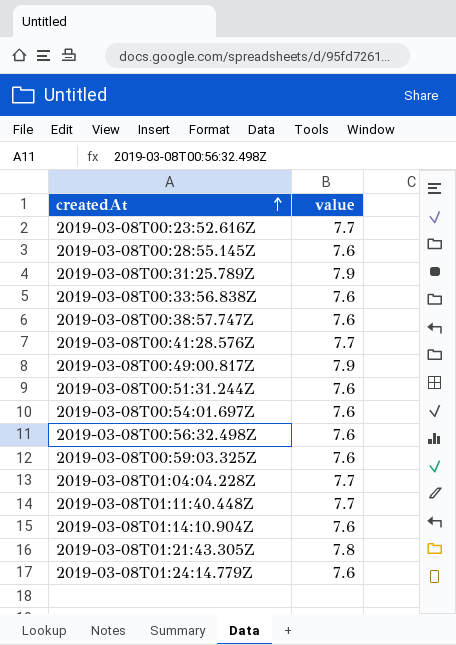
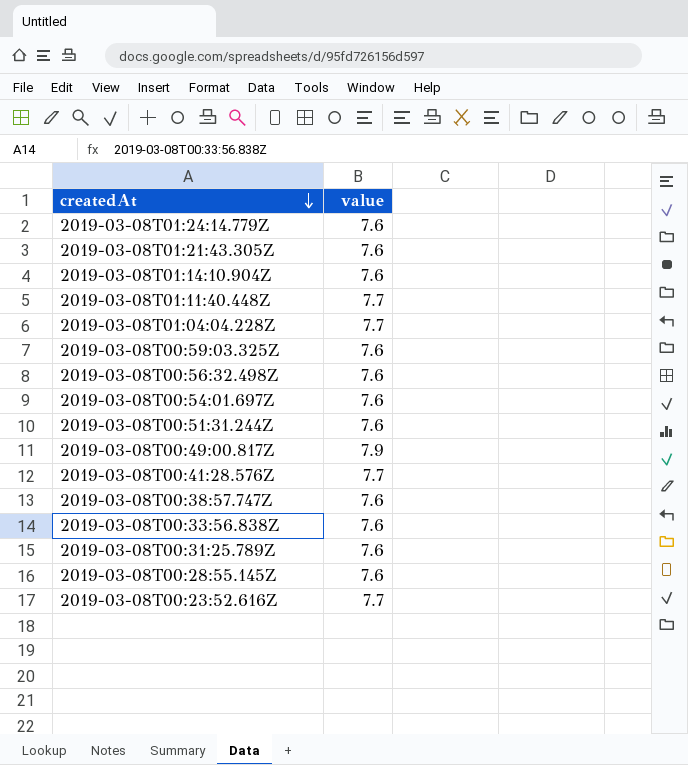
row order: createdAt ascending -> createdAt descending
2019-03-08T01:21:43.305Z | value: 7.8 -> 7.6
2019-03-08T00:31:25.789Z | value: 7.9 -> 7.6

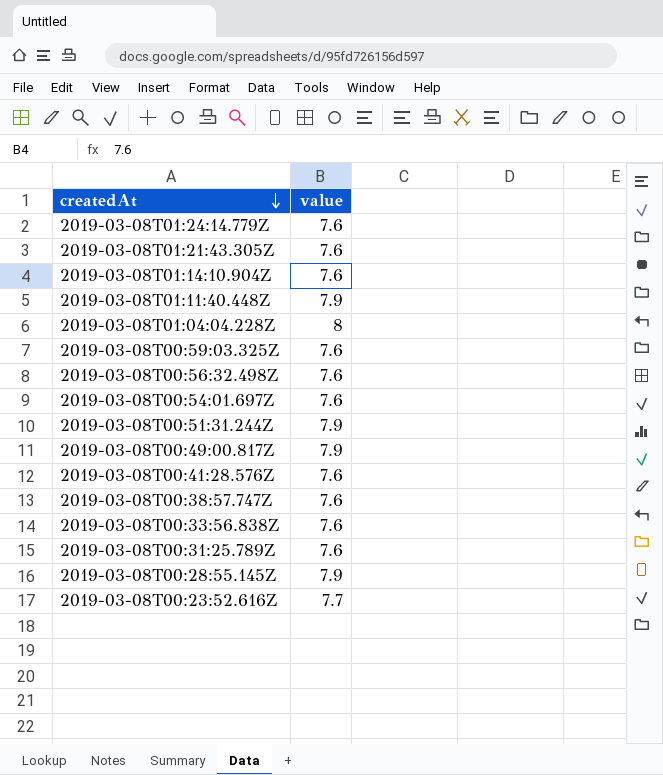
2019-03-08T01:11:40.448Z | value: 7.7 -> 7.9
2019-03-08T01:04:04.228Z | value: 7.7 -> 8
2019-03-08T00:51:31.244Z | value: 7.6 -> 7.9
2019-03-08T00:41:28.576Z | value: 7.7 -> 7.6
2019-03-08T00:28:55.145Z | value: 7.6 -> 7.9

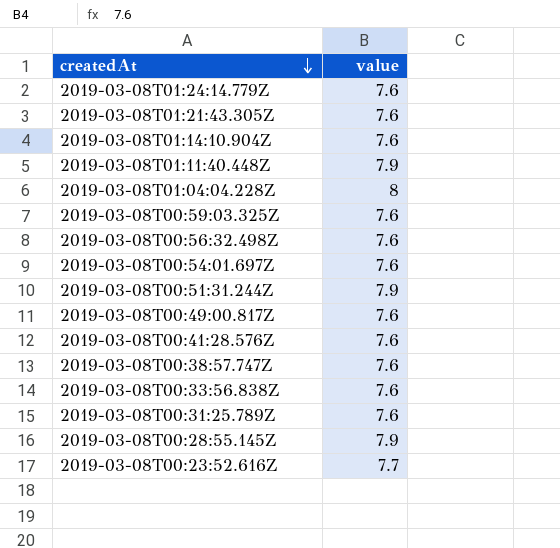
2019-03-08T00:49:00.817Z | value: 7.9 -> 7.6

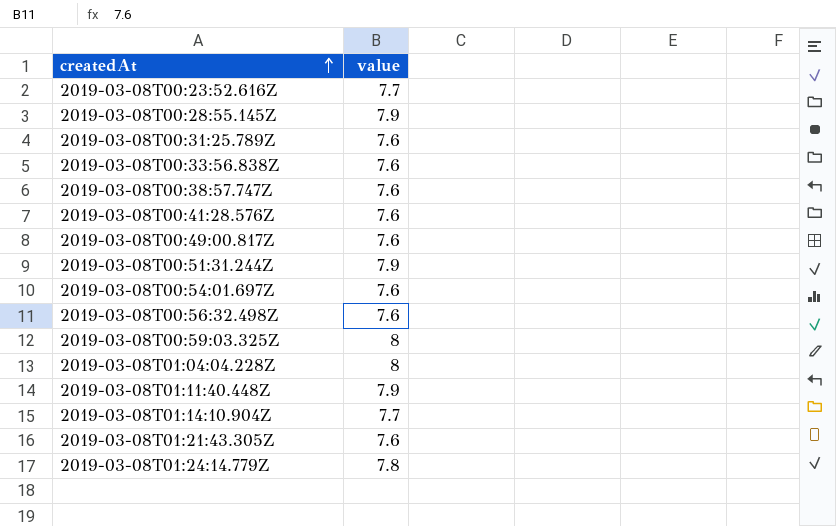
row order: createdAt descending -> createdAt ascending
2019-03-08T00:59:03.325Z | value: 7.6 -> 8
2019-03-08T01:14:10.904Z | value: 7.6 -> 7.7
2019-03-08T01:24:14.779Z | value: 7.6 -> 7.8

